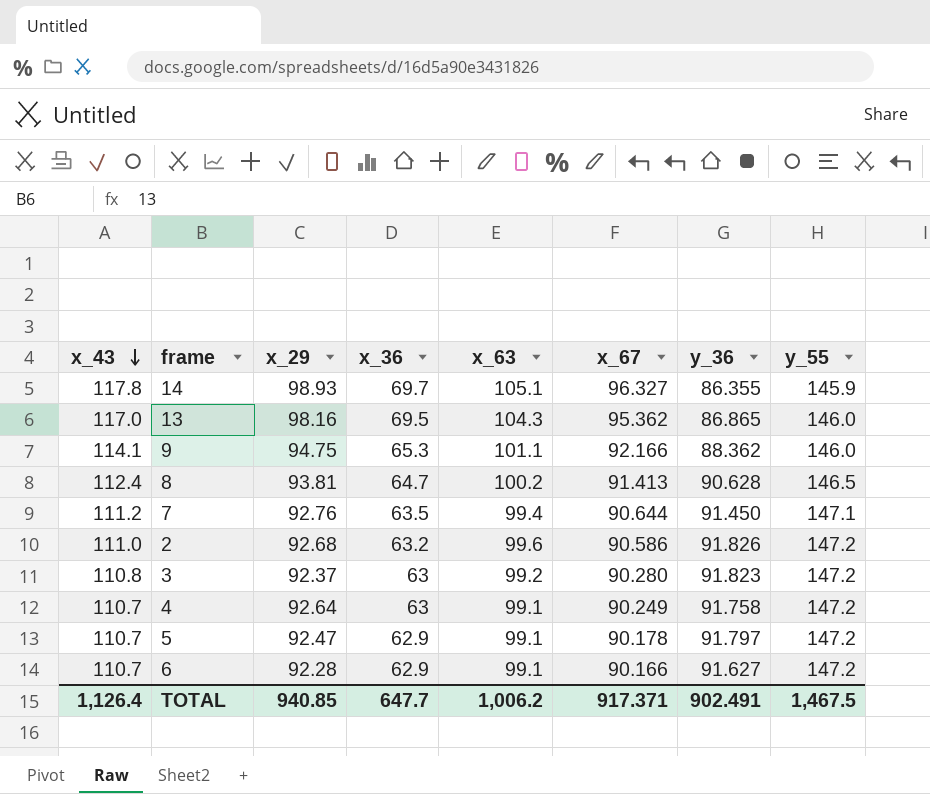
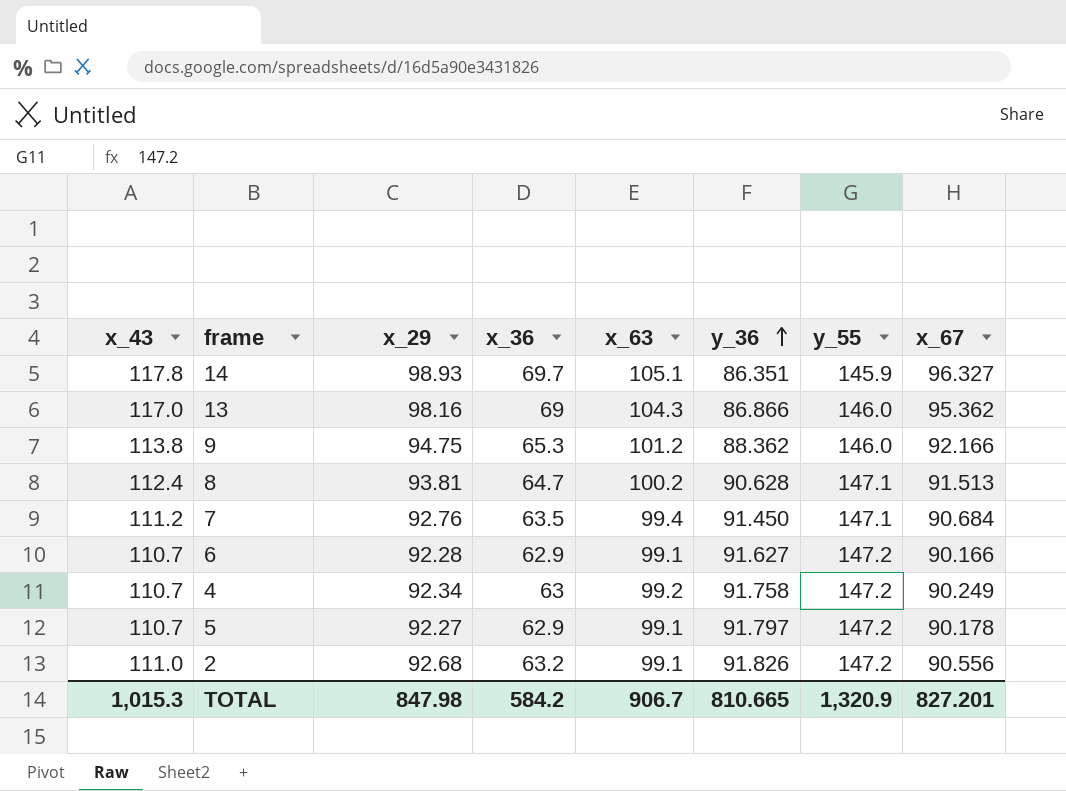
row order: x_43 descending -> y_36 ascending
column x_67 | position: 6 -> 8
row 3: 110.8 | 92.37 | 63 | 99.2 | 90.280 | 91.823 | 147.2 -> none
14 | y_36: 86.355 -> 86.351
13 | x_36: 69.5 -> 69
13 | y_36: 86.865 -> 86.866
9 | x_43: 114.1 -> 113.8
9 | x_63: 101.1 -> 101.2
8 | y_55: 146.5 -> 147.1
8 | x_67: 91.413 -> 91.513
7 | x_67: 90.644 -> 90.684
4 | x_29: 92.64 -> 92.34
4 | x_63: 99.1 -> 99.2
5 | x_29: 92.47 -> 92.27
2 | x_63: 99.6 -> 99.1
2 | x_67: 90.586 -> 90.556
TOTAL | x_43: 1,126.4 -> 1,015.3
TOTAL | x_29: 940.85 -> 847.98
TOTAL | x_36: 647.7 -> 584.2
TOTAL | x_63: 1,006.2 -> 906.7
TOTAL | y_36: 902.491 -> 810.665
TOTAL | y_55: 1,467.5 -> 1,320.9
TOTAL | x_67: 917.371 -> 827.201

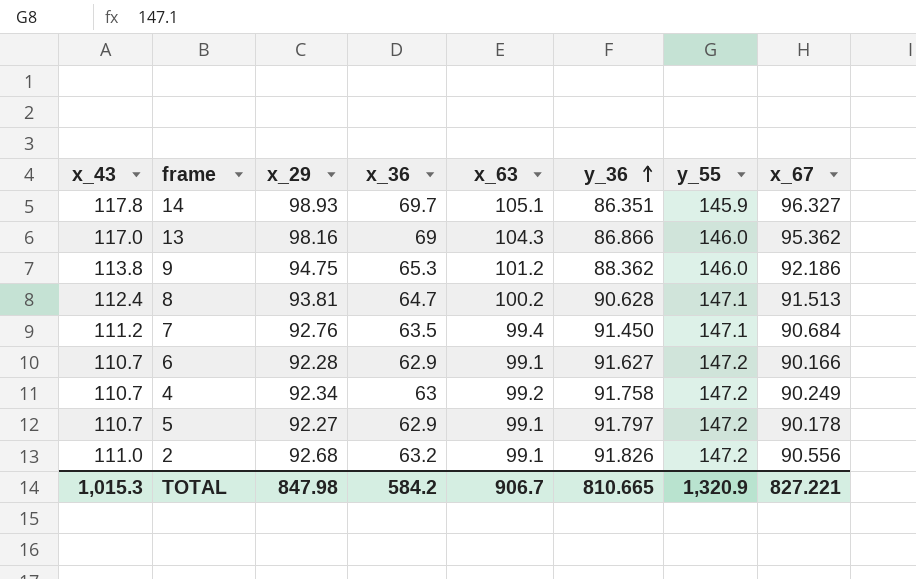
9 | x_67: 92.166 -> 92.186
TOTAL | x_67: 827.201 -> 827.221

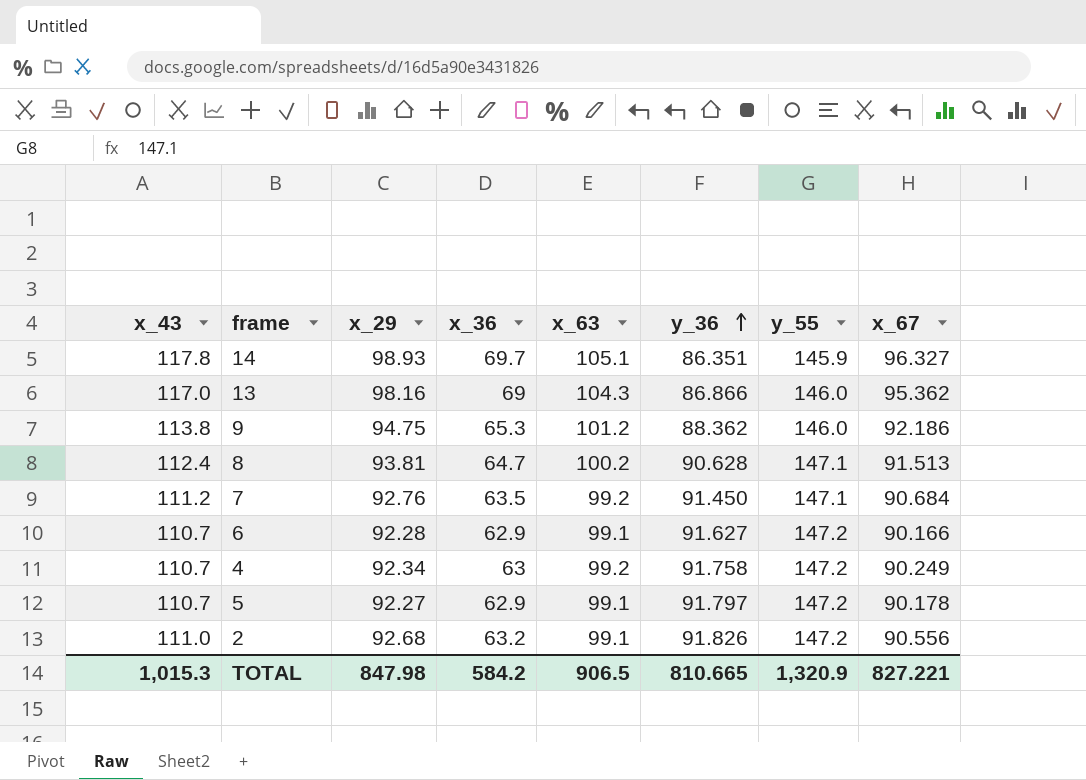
7 | x_63: 99.4 -> 99.2
TOTAL | x_63: 906.7 -> 906.5

